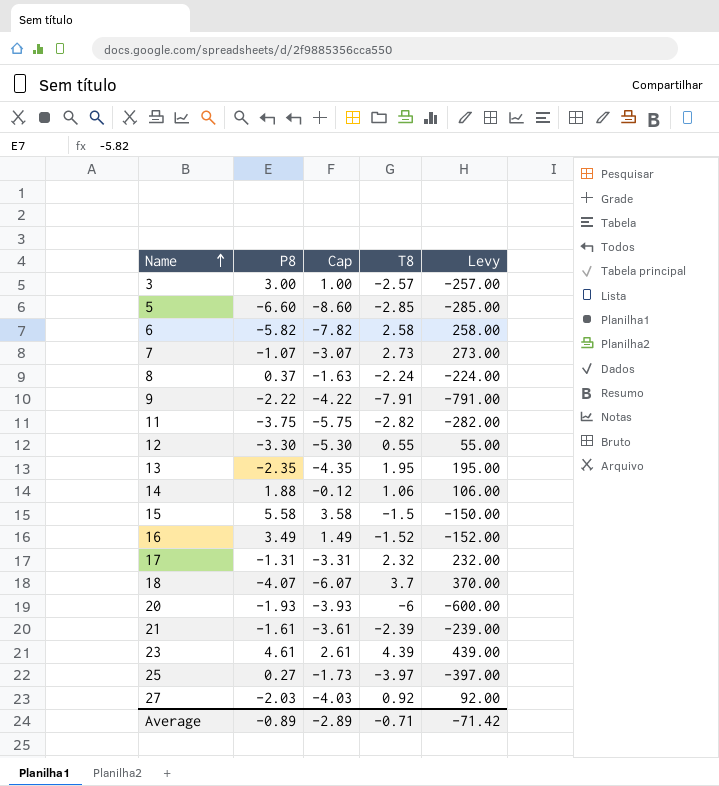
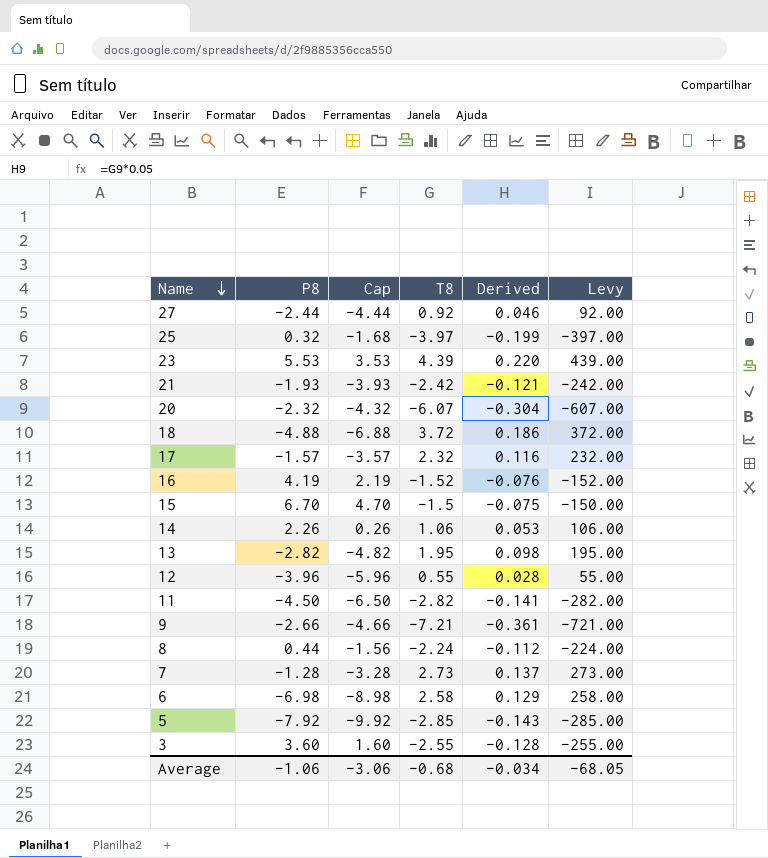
row order: Name ascending -> Name descending
column Derived | formula: none -> [T8] * 0.05
27 | P8: -2.03 -> -2.44
27 | Cap: -4.03 -> -4.44
25 | P8: 0.27 -> 0.32
25 | Cap: -1.73 -> -1.68
23 | P8: 4.61 -> 5.53
23 | Cap: 2.61 -> 3.53
21 | P8: -1.61 -> -1.93
21 | Cap: -3.61 -> -3.93
21 | T8: -2.39 -> -2.42
21 | Levy: -239.00 -> -242.00
20 | P8: -1.93 -> -2.32
20 | Cap: -3.93 -> -4.32
20 | T8: -6 -> -6.07
20 | Levy: -600.00 -> -607.00
18 | P8: -4.07 -> -4.88
18 | Cap: -6.07 -> -6.88
18 | T8: 3.7 -> 3.72
18 | Levy: 370.00 -> 372.00
17 | P8: -1.31 -> -1.57
17 | Cap: -3.31 -> -3.57
16 | P8: 3.49 -> 4.19
16 | Cap: 1.49 -> 2.19
15 | P8: 5.58 -> 6.70
15 | Cap: 3.58 -> 4.70
14 | P8: 1.88 -> 2.26
14 | Cap: -0.12 -> 0.26
13 | P8: -2.35 -> -2.82
13 | Cap: -4.35 -> -4.82
12 | P8: -3.30 -> -3.96
12 | Cap: -5.30 -> -5.96
11 | P8: -3.75 -> -4.50
11 | Cap: -5.75 -> -6.50
9 | P8: -2.22 -> -2.66
9 | Cap: -4.22 -> -4.66
9 | T8: -7.91 -> -7.21
9 | Levy: -791.00 -> -721.00
8 | P8: 0.37 -> 0.44
8 | Cap: -1.63 -> -1.56
7 | P8: -1.07 -> -1.28
7 | Cap: -3.07 -> -3.28
6 | P8: -5.82 -> -6.98
6 | Cap: -7.82 -> -8.98
5 | P8: -6.60 -> -7.92
5 | Cap: -8.60 -> -9.92
3 | P8: 3.00 -> 3.60
3 | Cap: 1.00 -> 1.60
3 | T8: -2.57 -> -2.55
3 | Levy: -257.00 -> -255.00
Average | P8: -0.89 -> -1.06
Average | Cap: -2.89 -> -3.06
Average | T8: -0.71 -> -0.68
Average | Levy: -71.42 -> -68.05

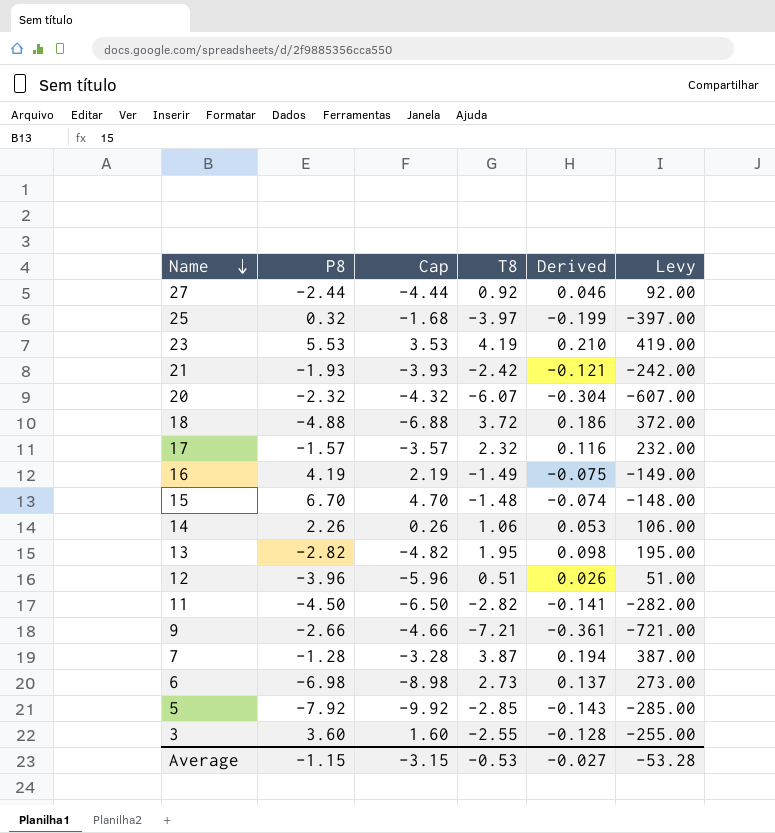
row 8: 0.44 | -1.56 | -2.24 | -0.112 | -224.00 -> none
23 | T8: 4.39 -> 4.19
23 | Derived: 0.220 -> 0.210
23 | Levy: 439.00 -> 419.00
16 | T8: -1.52 -> -1.49
16 | Derived: -0.076 -> -0.075
16 | Levy: -152.00 -> -149.00
15 | T8: -1.5 -> -1.48
15 | Derived: -0.075 -> -0.074
15 | Levy: -150.00 -> -148.00
12 | T8: 0.55 -> 0.51
12 | Derived: 0.028 -> 0.026
12 | Levy: 55.00 -> 51.00
7 | T8: 2.73 -> 3.87
7 | Derived: 0.137 -> 0.194
7 | Levy: 273.00 -> 387.00
6 | T8: 2.58 -> 2.73
6 | Derived: 0.129 -> 0.137
6 | Levy: 258.00 -> 273.00
Average | P8: -1.06 -> -1.15
Average | Cap: -3.06 -> -3.15
Average | T8: -0.68 -> -0.53
Average | Derived: -0.034 -> -0.027
Average | Levy: -68.05 -> -53.28

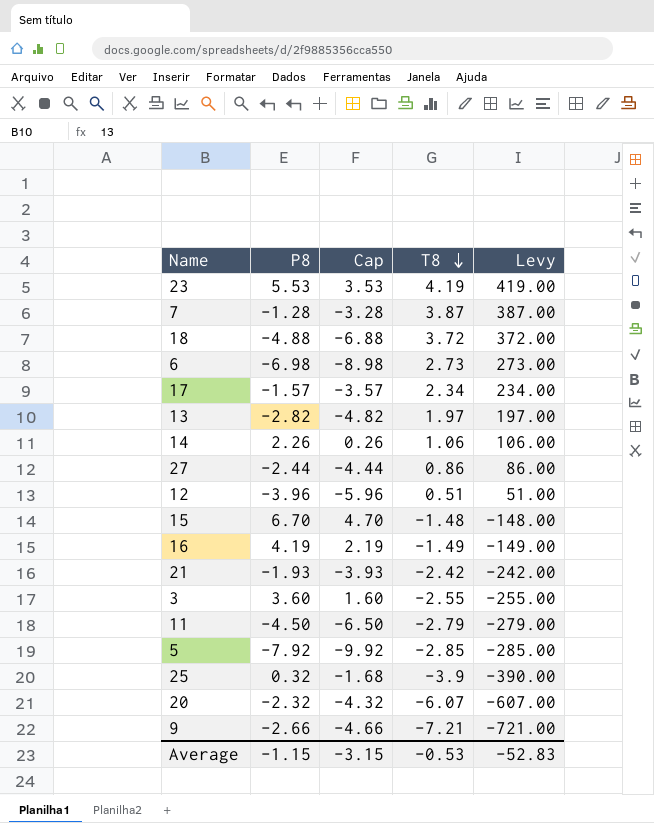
row order: Name descending -> T8 descending
column Derived | formula: [T8] * 0.05 -> none
17 | T8: 2.32 -> 2.34
17 | Levy: 232.00 -> 234.00
13 | T8: 1.95 -> 1.97
13 | Levy: 195.00 -> 197.00
27 | T8: 0.92 -> 0.86
27 | Levy: 92.00 -> 86.00
11 | T8: -2.82 -> -2.79
11 | Levy: -282.00 -> -279.00
25 | T8: -3.97 -> -3.9
25 | Levy: -397.00 -> -390.00
Average | Levy: -53.28 -> -52.83

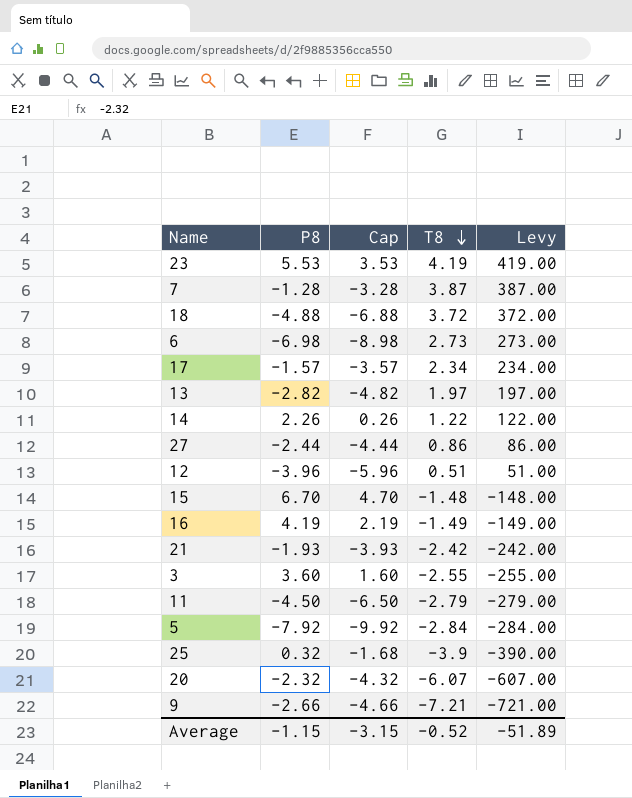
14 | T8: 1.06 -> 1.22
14 | Levy: 106.00 -> 122.00
5 | T8: -2.85 -> -2.84
5 | Levy: -285.00 -> -284.00
Average | T8: -0.53 -> -0.52
Average | Levy: -52.83 -> -51.89

